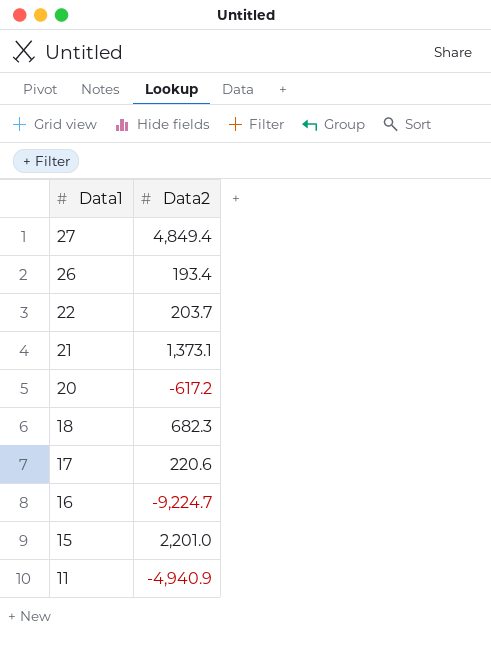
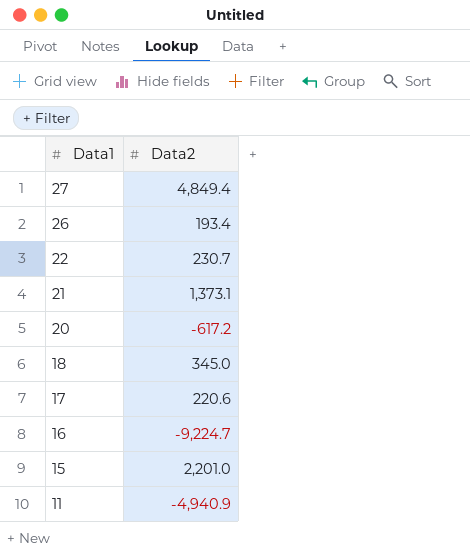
22 | Data2: 203.7 -> 230.7
18 | Data2: 682.3 -> 345.0

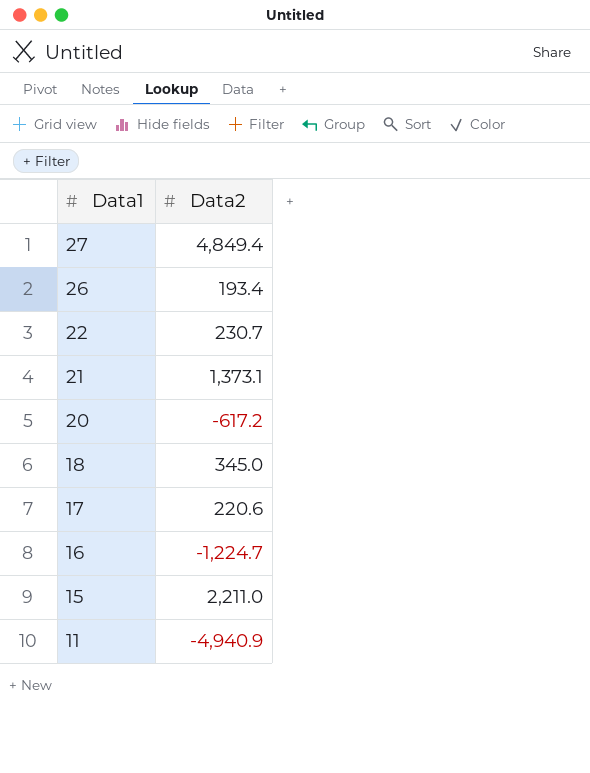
16 | Data2: -9,224.7 -> -1,224.7
15 | Data2: 2,201.0 -> 2,211.0

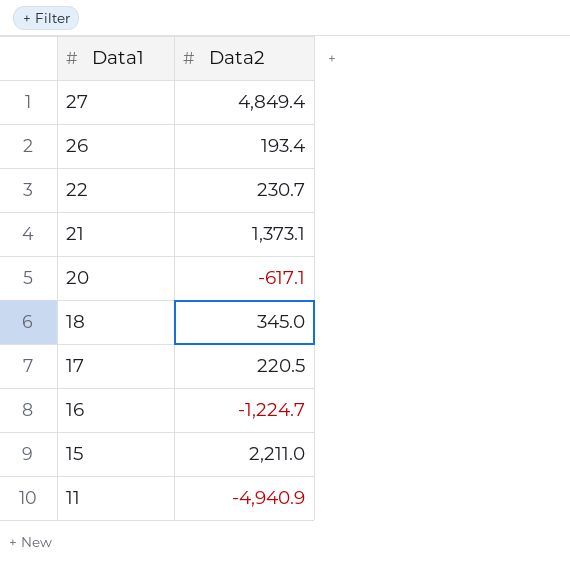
20 | Data2: -617.2 -> -617.1
17 | Data2: 220.6 -> 220.5

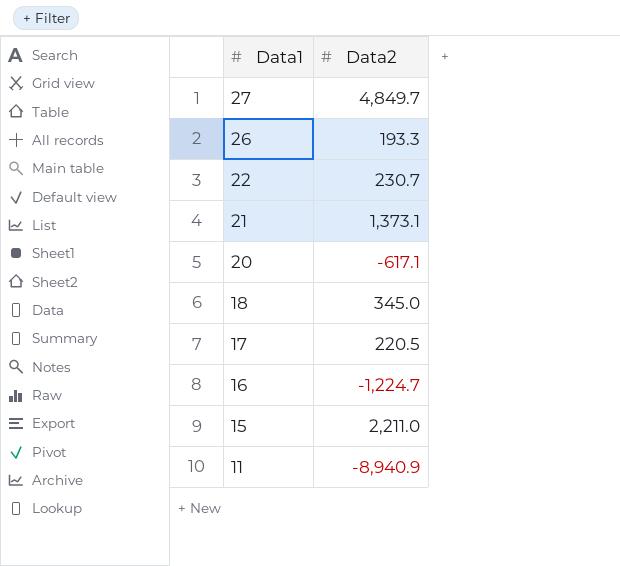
27 | Data2: 4,849.4 -> 4,849.7
26 | Data2: 193.4 -> 193.3
11 | Data2: -4,940.9 -> -8,940.9

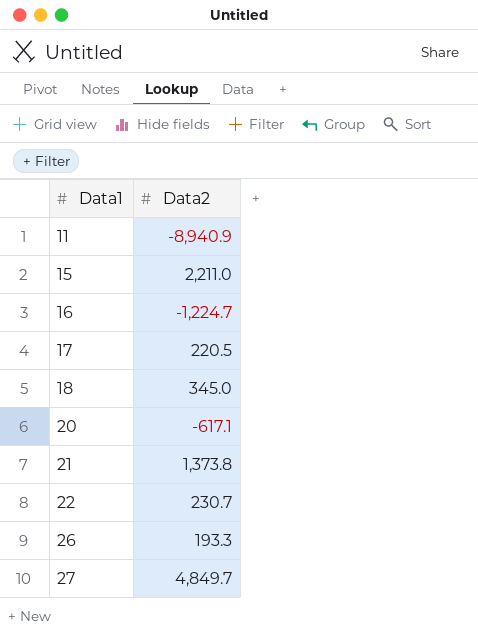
row order: Data1 descending -> Data1 ascending
21 | Data2: 1,373.1 -> 1,373.8

